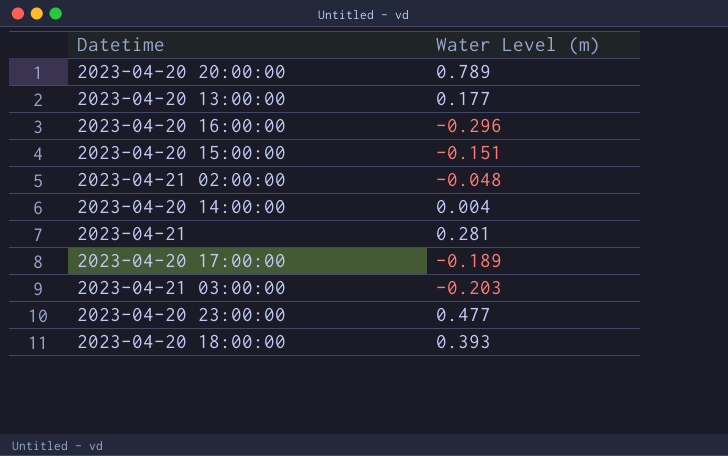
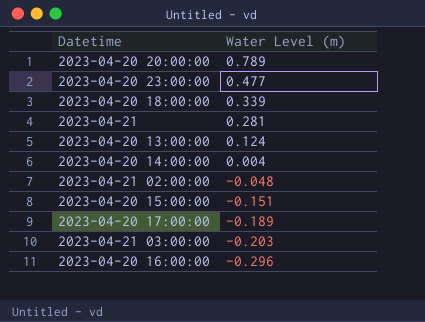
row order: none -> Water Level (m) descending
2023-04-20 18:00:00 | Water Level (m): 0.393 -> 0.339
2023-04-20 13:00:00 | Water Level (m): 0.177 -> 0.124

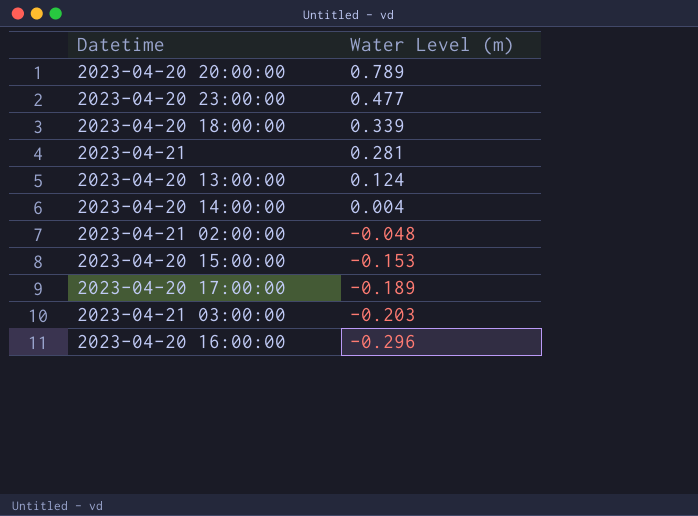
2023-04-20 15:00:00 | Water Level (m): -0.151 -> -0.153

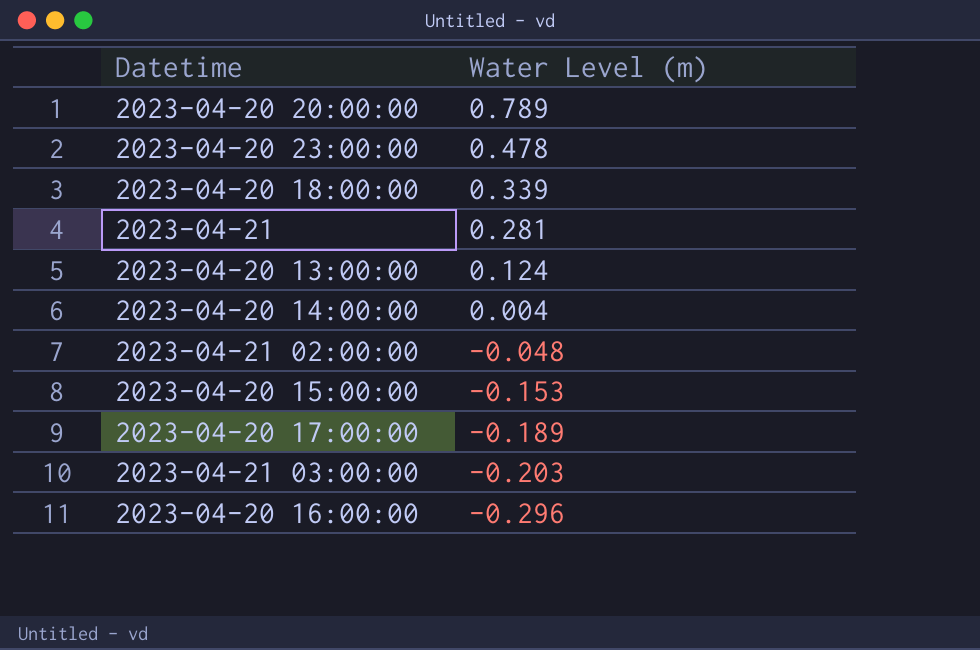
2023-04-20 23:00:00 | Water Level (m): 0.477 -> 0.478

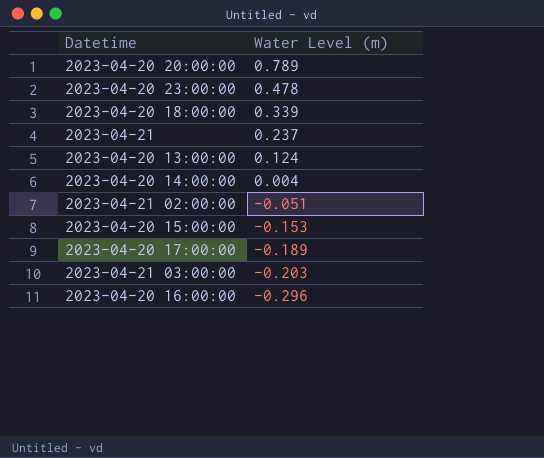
2023-04-21 | Water Level (m): 0.281 -> 0.237
2023-04-21 02:00:00 | Water Level (m): -0.048 -> -0.051

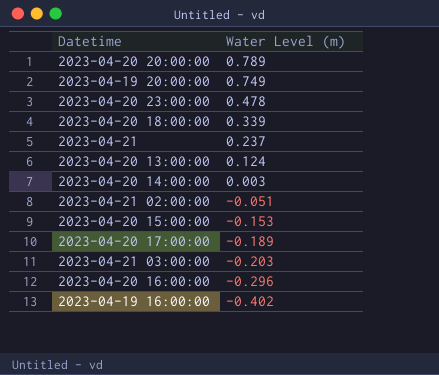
row 2023-04-19 20:00:00: none -> 0.749
2023-04-20 14:00:00 | Water Level (m): 0.004 -> 0.003
row 2023-04-19 16:00:00: none -> -0.402

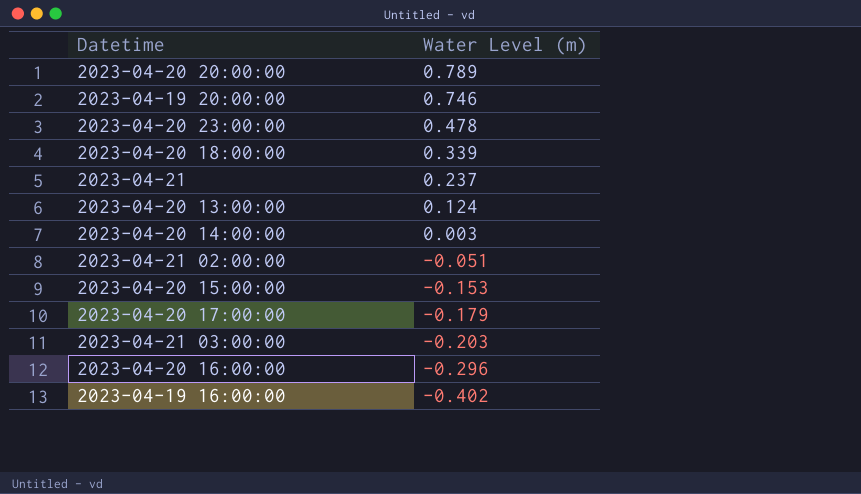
2023-04-19 20:00:00 | Water Level (m): 0.749 -> 0.746
2023-04-20 17:00:00 | Water Level (m): -0.189 -> -0.179

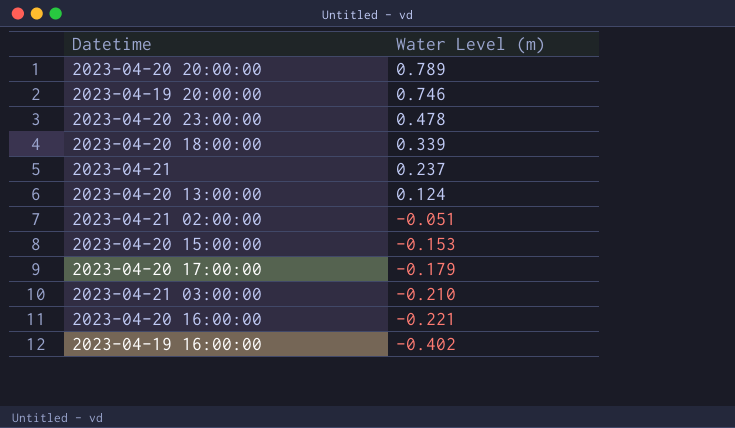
row 2023-04-20 14:00:00: 0.003 -> none
2023-04-21 03:00:00 | Water Level (m): -0.203 -> -0.210
2023-04-20 16:00:00 | Water Level (m): -0.296 -> -0.221

